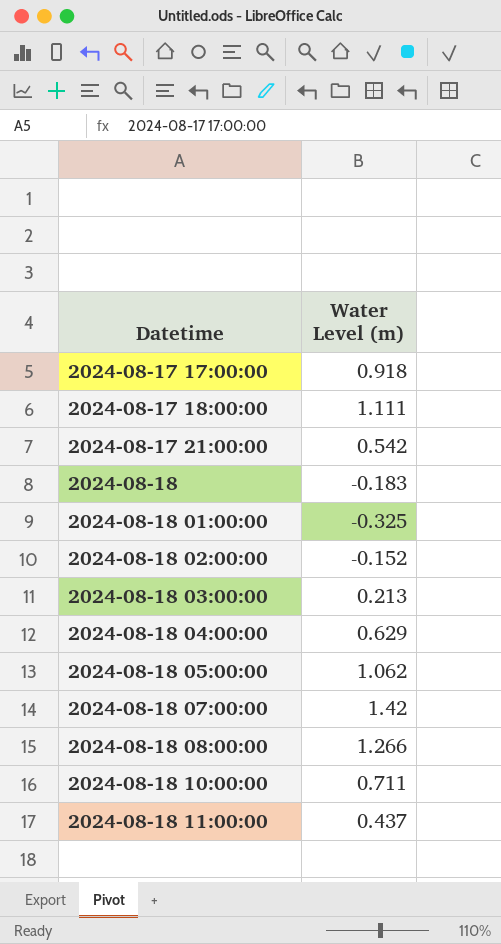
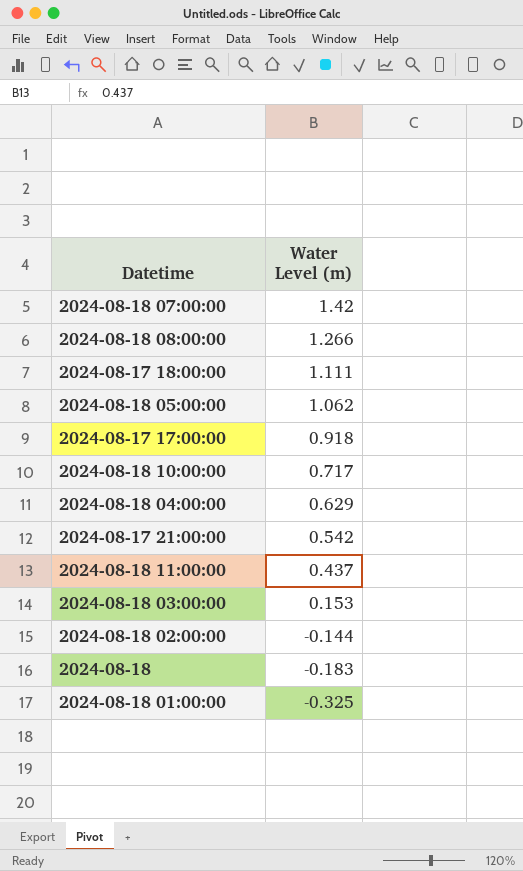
row order: Datetime ascending -> Water Level (m) descending
2024-08-18 10:00:00 | Water Level (m): 0.711 -> 0.717
2024-08-18 03:00:00 | Water Level (m): 0.213 -> 0.153
2024-08-18 02:00:00 | Water Level (m): -0.152 -> -0.144

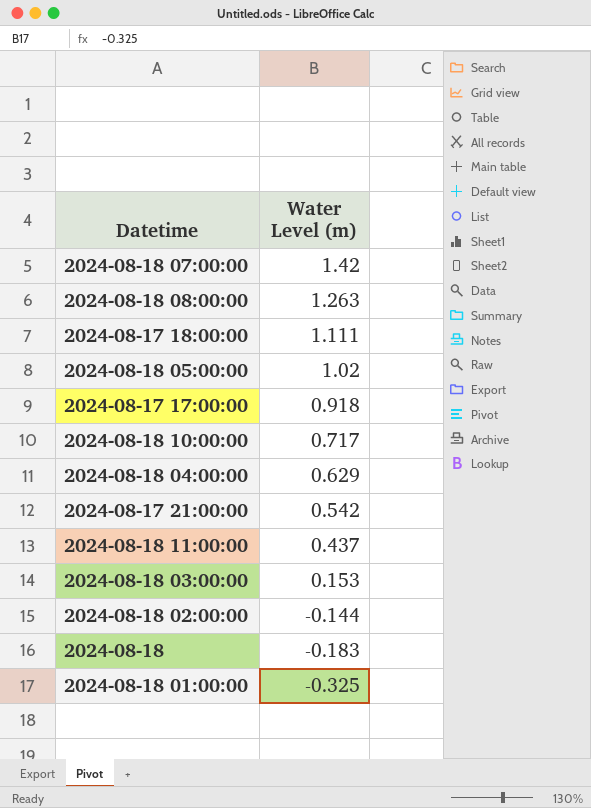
2024-08-18 08:00:00 | Water Level (m): 1.266 -> 1.263
2024-08-18 05:00:00 | Water Level (m): 1.062 -> 1.02

